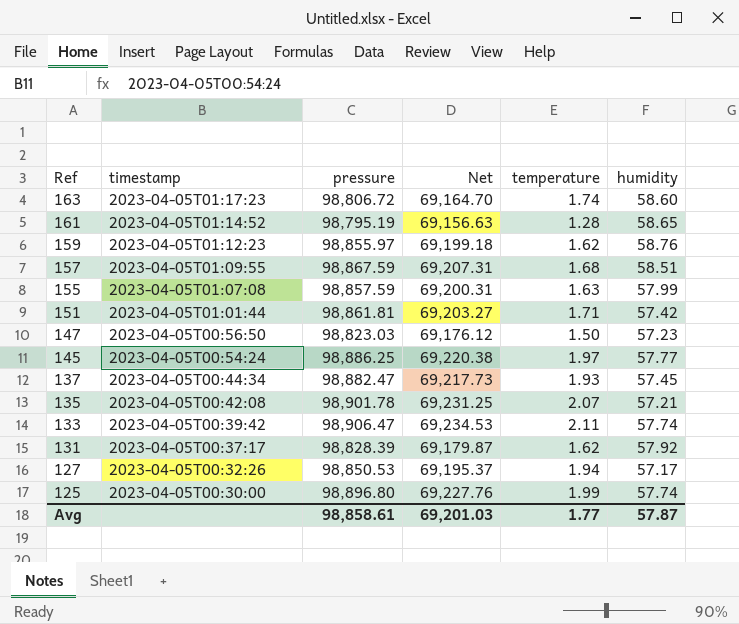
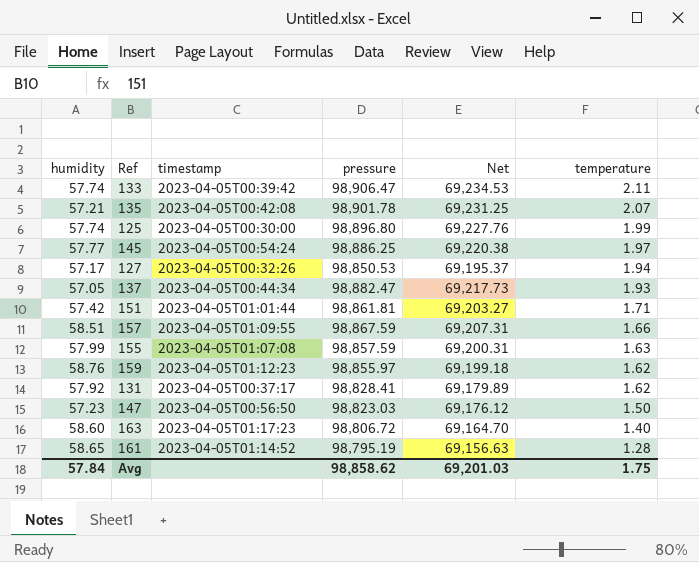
row order: Ref descending -> temperature descending
column humidity | position: 6 -> 1
137 | humidity: 57.45 -> 57.05
157 | temperature: 1.68 -> 1.66
131 | pressure: 98,828.39 -> 98,828.41
131 | Net: 69,179.87 -> 69,179.89
163 | temperature: 1.74 -> 1.40
Avg | humidity: 57.87 -> 57.84
Avg | pressure: 98,858.61 -> 98,858.62
Avg | temperature: 1.77 -> 1.75

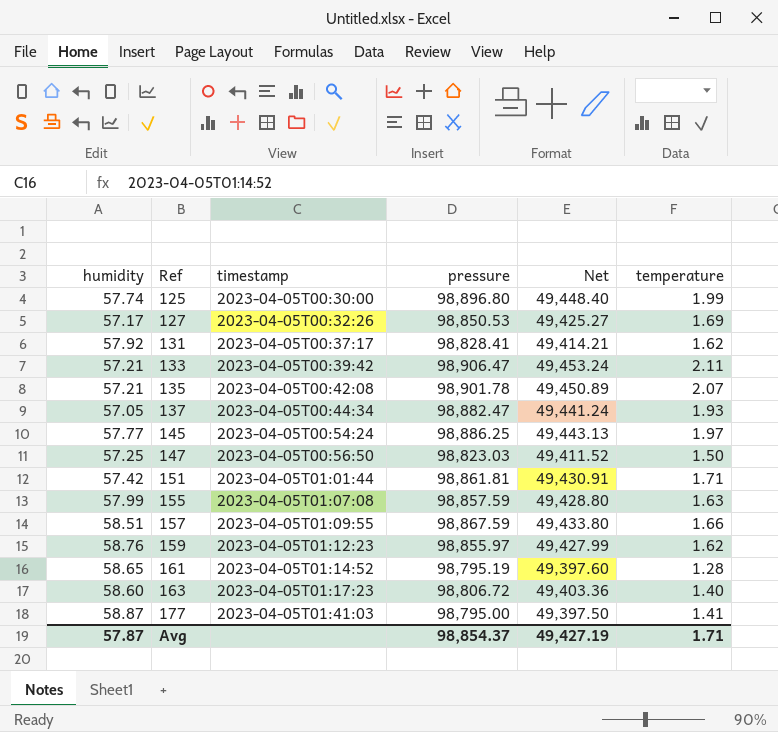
row order: temperature descending -> Ref ascending
column Net | formula: [pressure] * 0.7 -> [pressure] * 0.5
127 | temperature: 1.94 -> 1.69
133 | humidity: 57.74 -> 57.21
147 | humidity: 57.23 -> 57.25
row 177: none -> 58.87 | 2023-04-05T01:41:03 | 98,795.00 | 49,397.50 | 1.41
Avg | humidity: 57.84 -> 57.87
Avg | pressure: 98,858.62 -> 98,854.37
Avg | Net: 69,201.03 -> 49,427.19
Avg | temperature: 1.75 -> 1.71

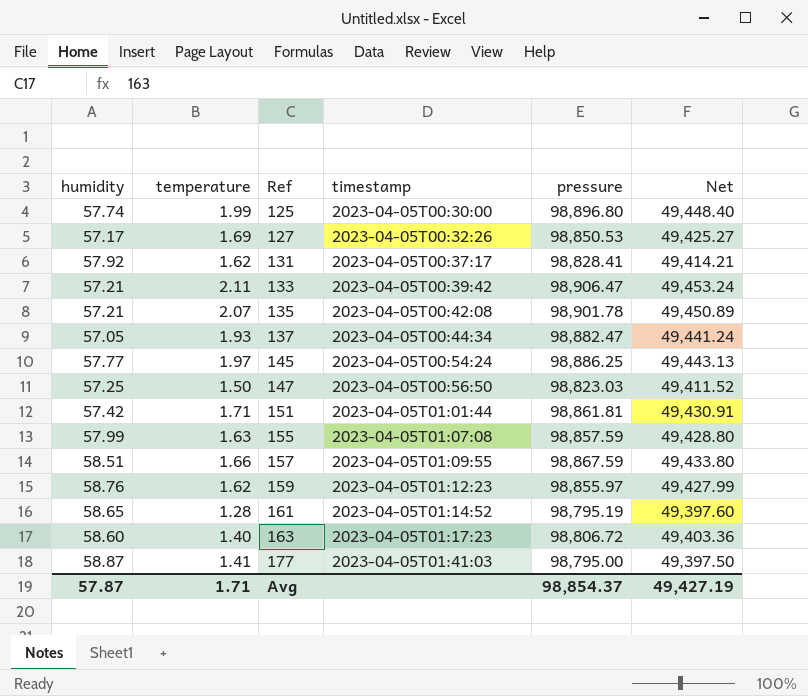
column temperature | position: 6 -> 2

